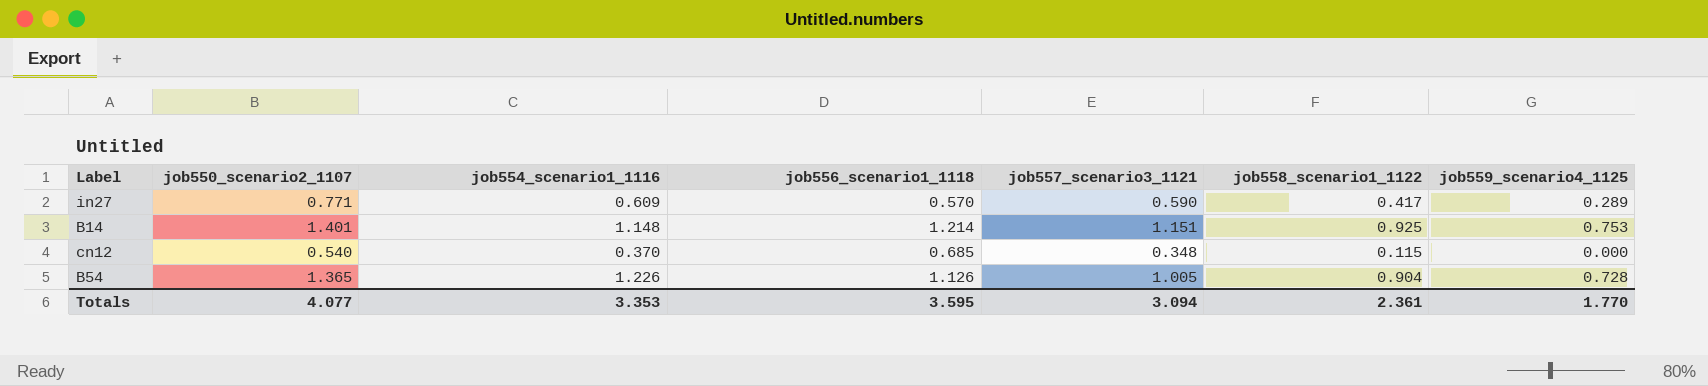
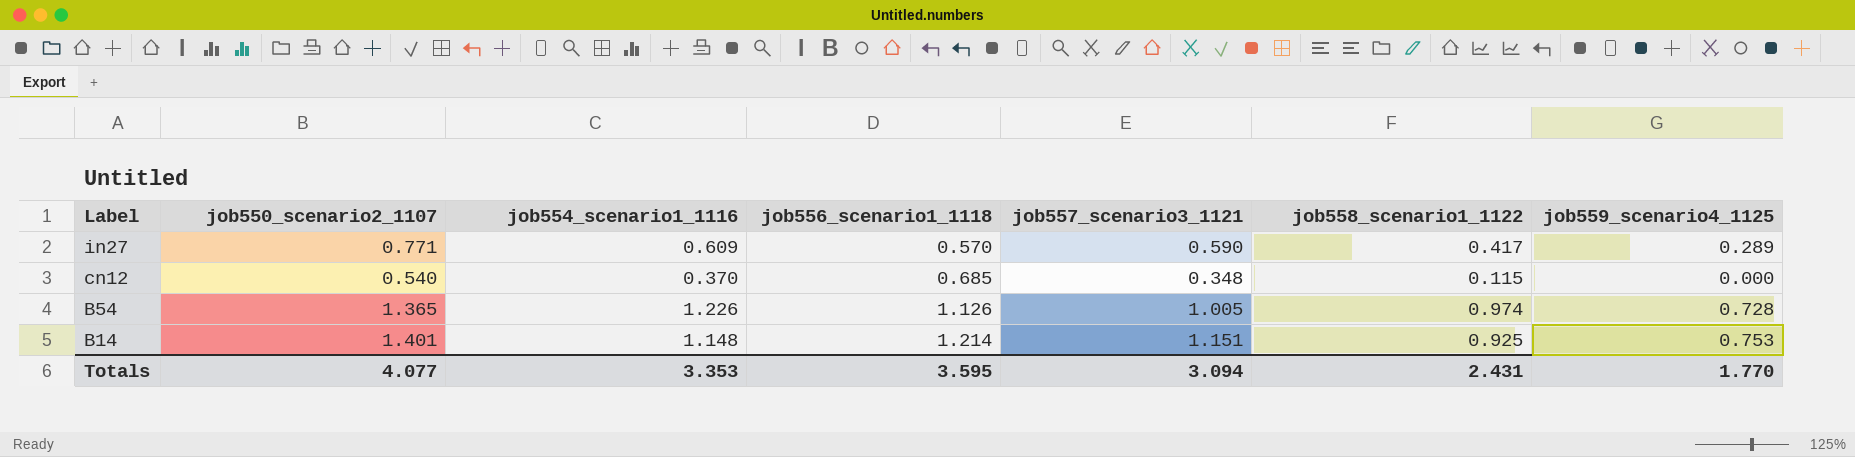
row order: none -> Label descending
B54 | job558_scenario1_1122: 0.904 -> 0.974
Totals | job558_scenario1_1122: 2.361 -> 2.431

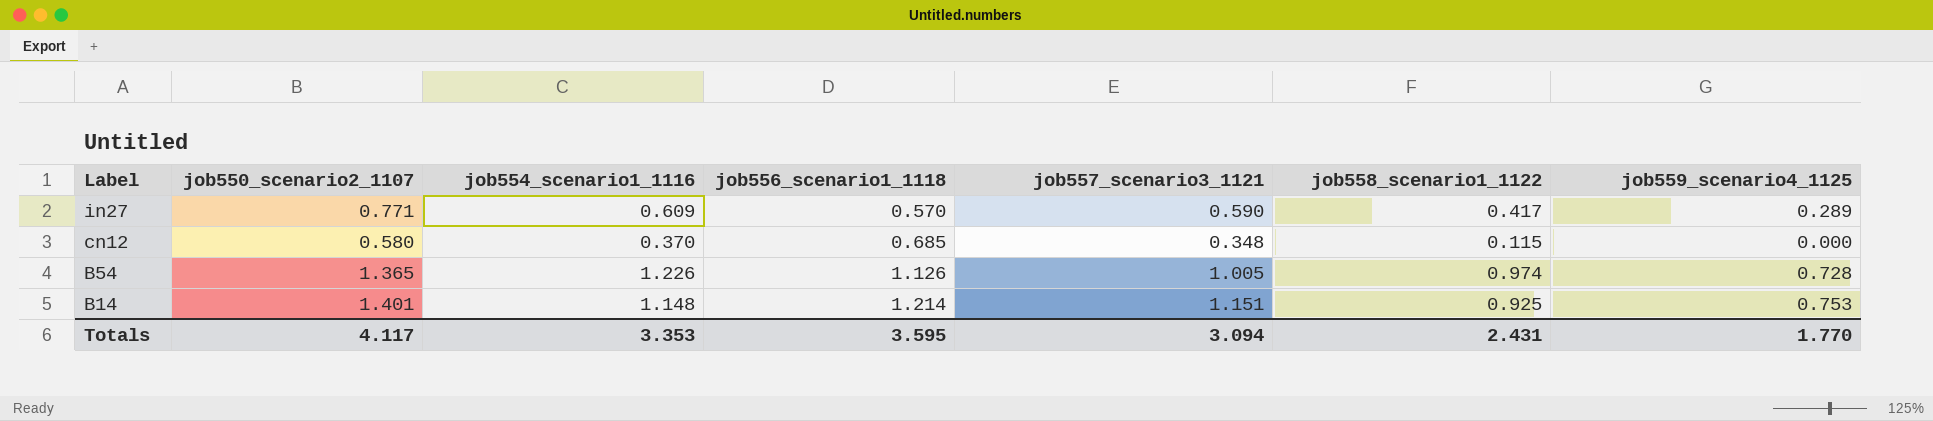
cn12 | job550_scenario2_1107: 0.540 -> 0.580
Totals | job550_scenario2_1107: 4.077 -> 4.117

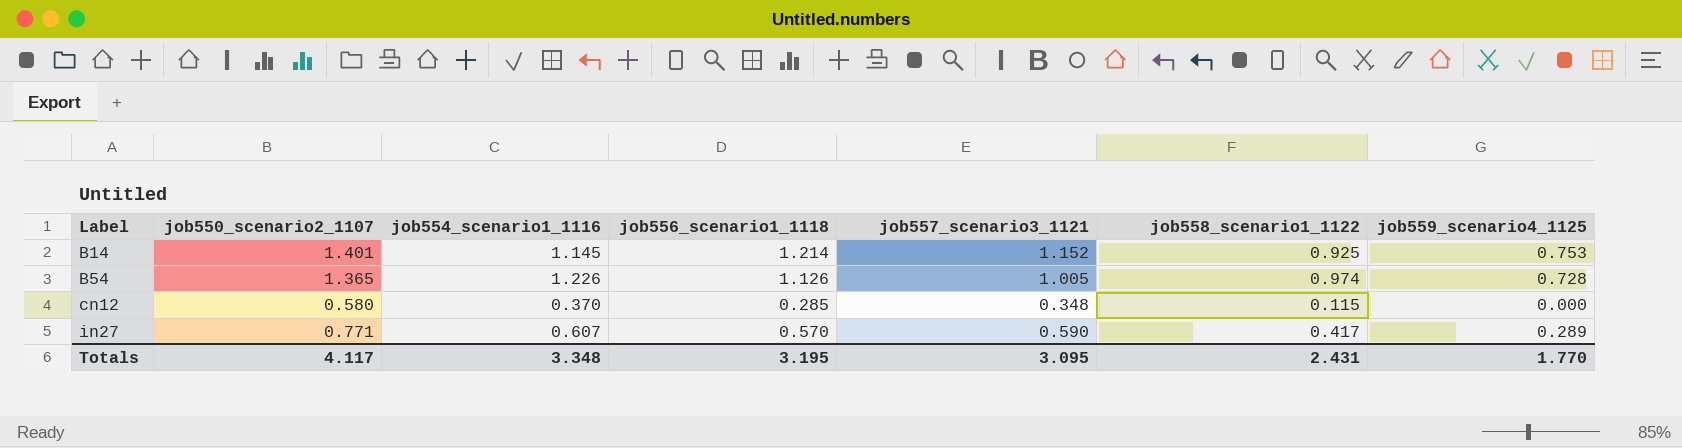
row order: Label descending -> Label ascending
B14 | job554_scenario1_1116: 1.148 -> 1.145
B14 | job557_scenario3_1121: 1.151 -> 1.152
cn12 | job556_scenario1_1118: 0.685 -> 0.285
in27 | job554_scenario1_1116: 0.609 -> 0.607
Totals | job554_scenario1_1116: 3.353 -> 3.348
Totals | job556_scenario1_1118: 3.595 -> 3.195
Totals | job557_scenario3_1121: 3.094 -> 3.095

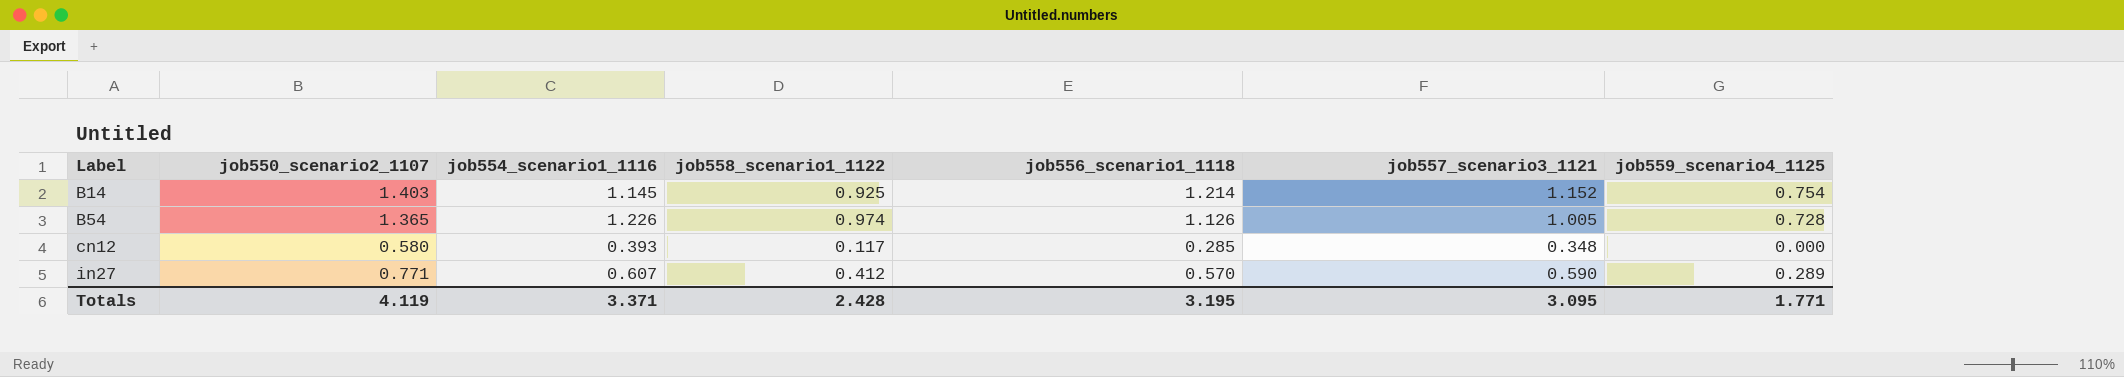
column job558_scenario1_1122 | position: 6 -> 4
B14 | job550_scenario2_1107: 1.401 -> 1.403
B14 | job559_scenario4_1125: 0.753 -> 0.754
cn12 | job554_scenario1_1116: 0.370 -> 0.393
cn12 | job558_scenario1_1122: 0.115 -> 0.117
in27 | job558_scenario1_1122: 0.417 -> 0.412
Totals | job550_scenario2_1107: 4.117 -> 4.119
Totals | job554_scenario1_1116: 3.348 -> 3.371
Totals | job558_scenario1_1122: 2.431 -> 2.428
Totals | job559_scenario4_1125: 1.770 -> 1.771

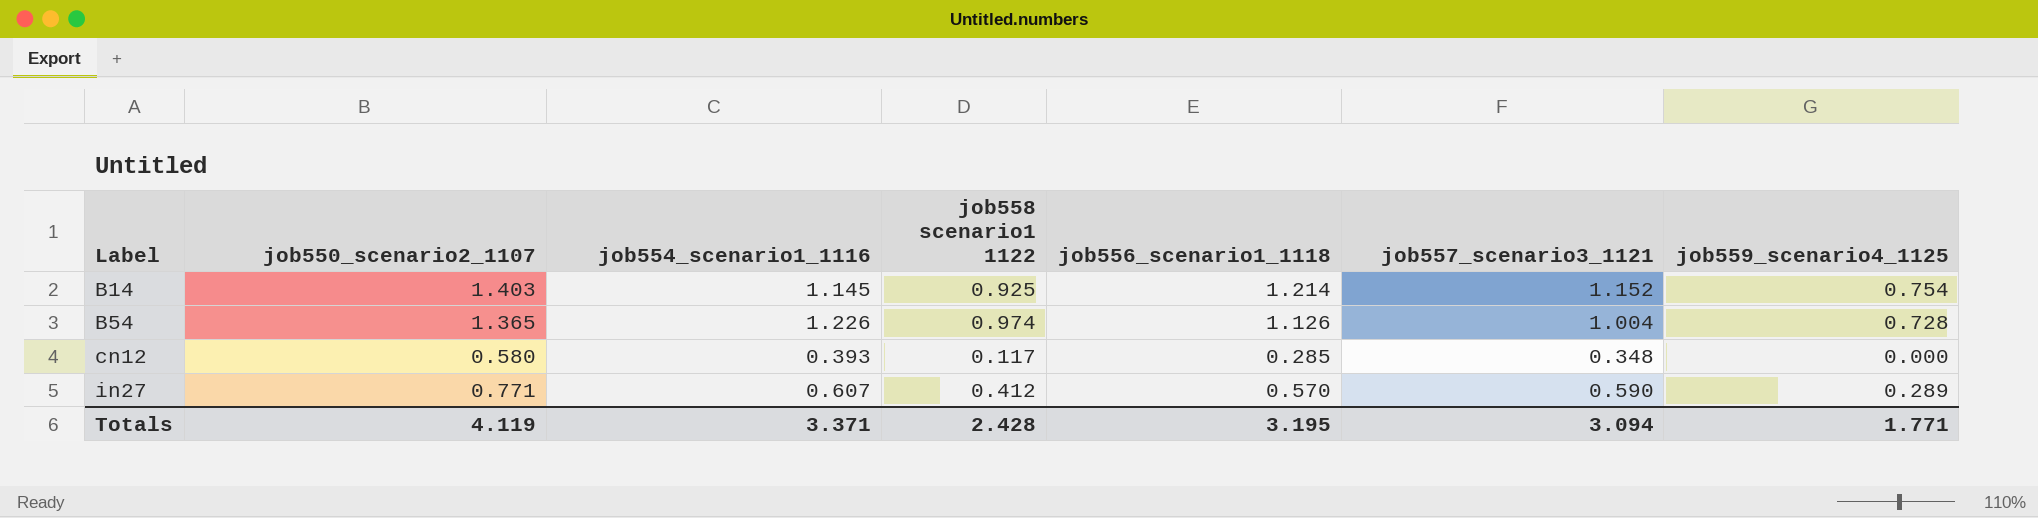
column name: job558_scenario1_1122 -> job558 scenario1 1122
B54 | job557_scenario3_1121: 1.005 -> 1.004
Totals | job557_scenario3_1121: 3.095 -> 3.094

